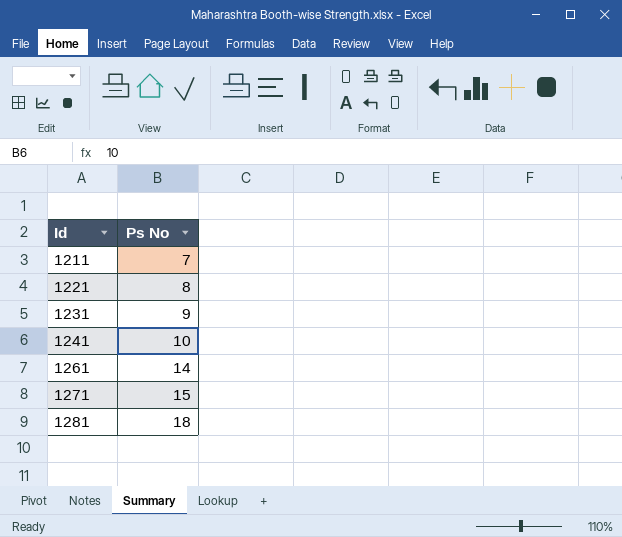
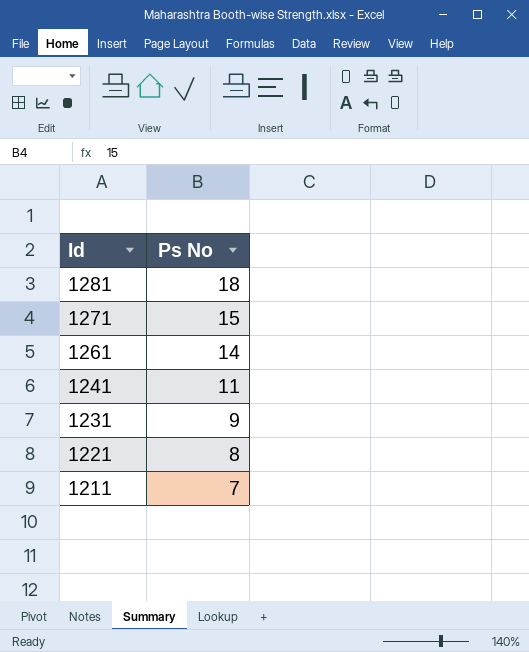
row order: Id ascending -> Id descending
1241 | Ps No: 10 -> 11

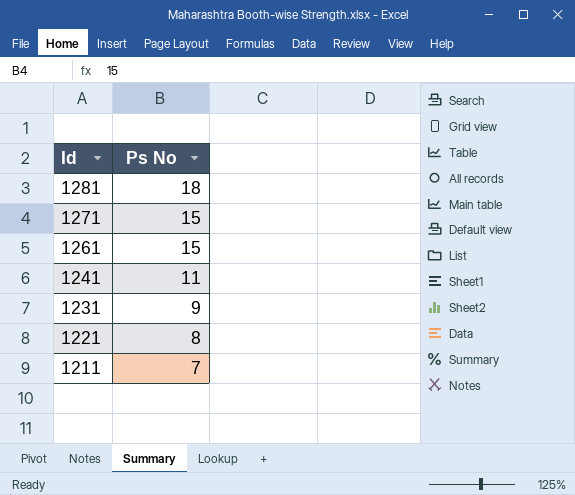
1261 | Ps No: 14 -> 15

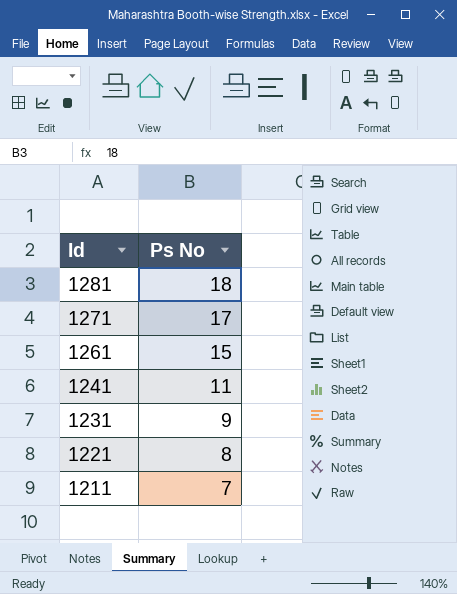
1271 | Ps No: 15 -> 17

